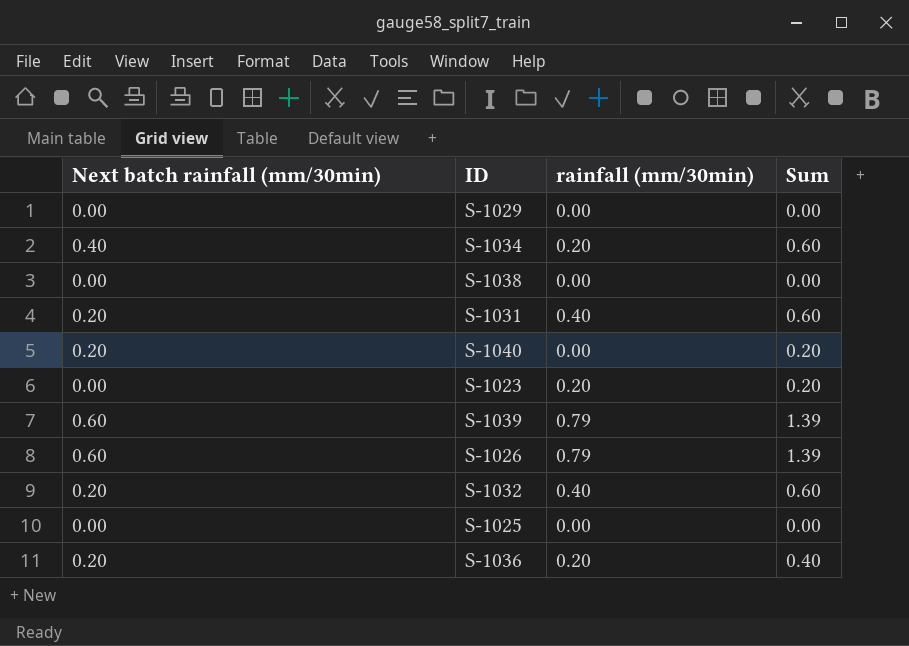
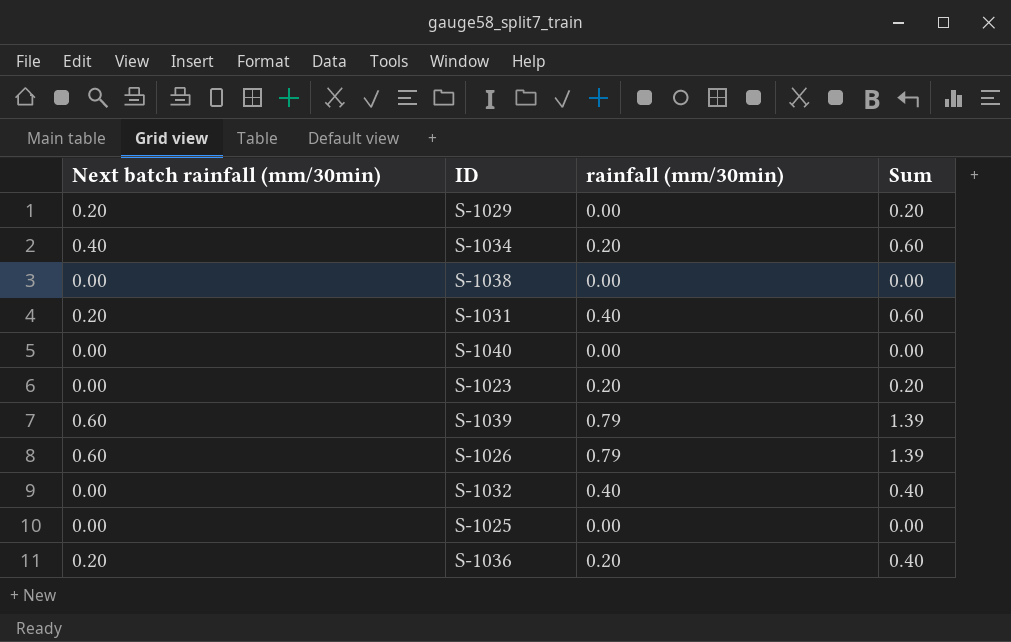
S-1029 | Next batch rainfall (mm/30min): 0.00 -> 0.20
S-1029 | Sum: 0.00 -> 0.20
S-1040 | Next batch rainfall (mm/30min): 0.20 -> 0.00
S-1040 | Sum: 0.20 -> 0.00
S-1032 | Next batch rainfall (mm/30min): 0.20 -> 0.00
S-1032 | Sum: 0.60 -> 0.40

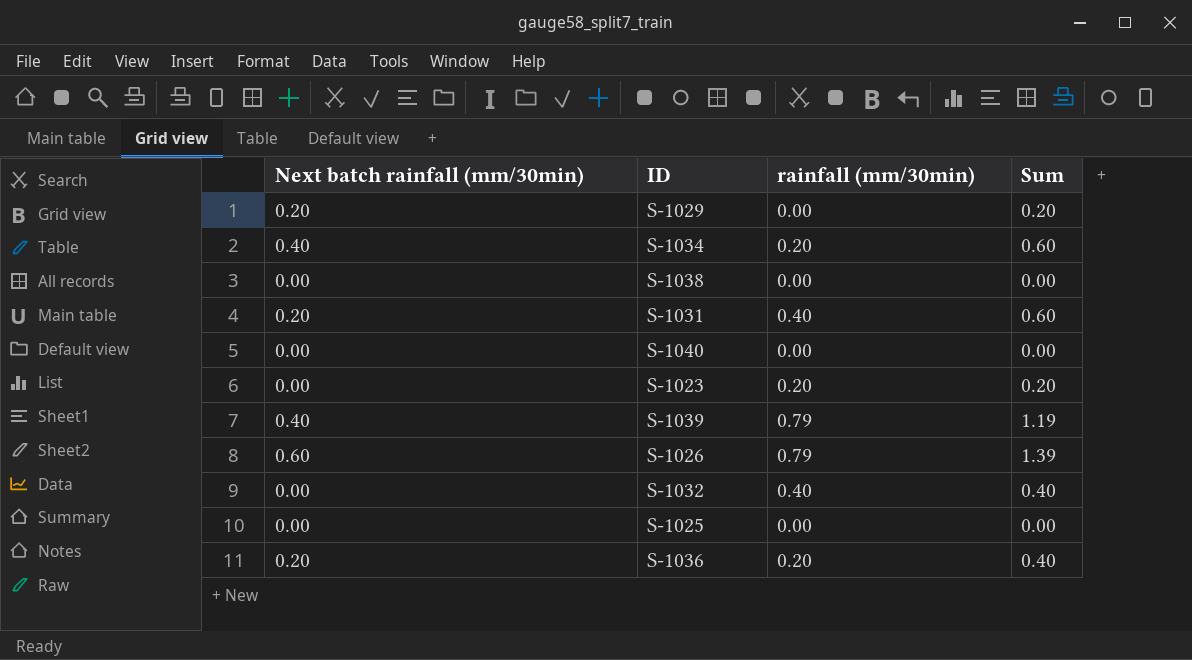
S-1039 | Next batch rainfall (mm/30min): 0.60 -> 0.40
S-1039 | Sum: 1.39 -> 1.19

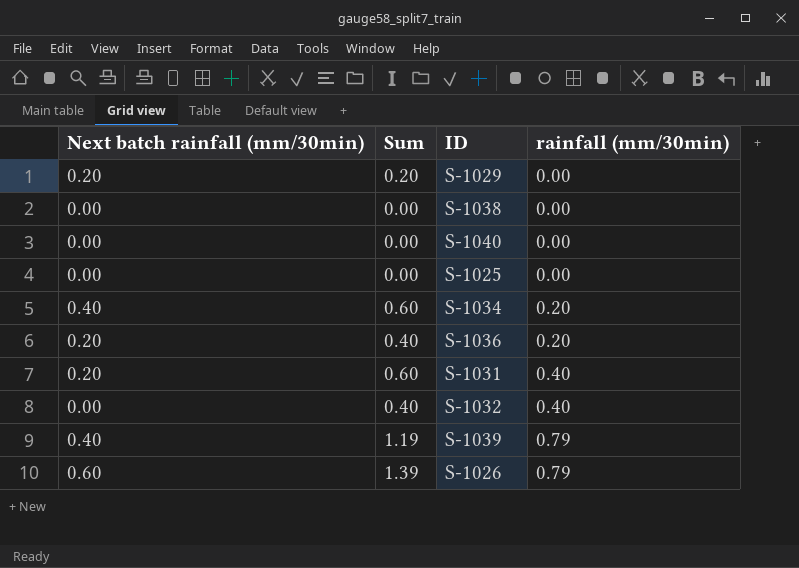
row order: none -> rainfall (mm/30min) ascending
column Sum | position: 4 -> 2
row S-1023: 0.00 | 0.20 | 0.20 -> none

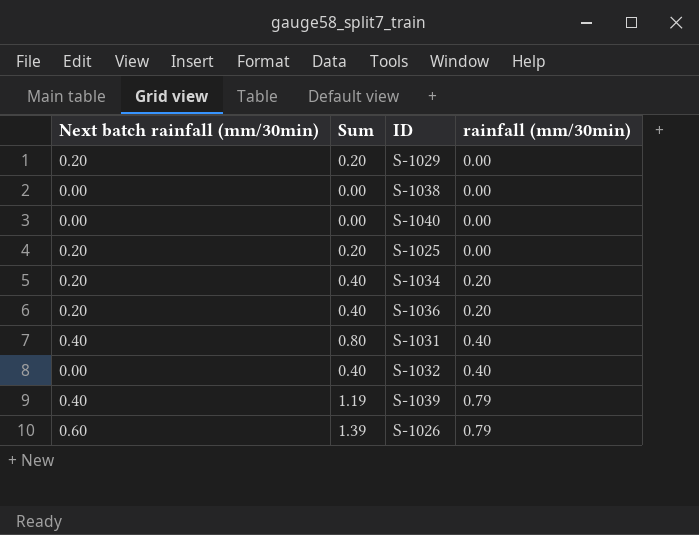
S-1025 | Next batch rainfall (mm/30min): 0.00 -> 0.20
S-1025 | Sum: 0.00 -> 0.20
S-1034 | Next batch rainfall (mm/30min): 0.40 -> 0.20
S-1034 | Sum: 0.60 -> 0.40
S-1031 | Next batch rainfall (mm/30min): 0.20 -> 0.40
S-1031 | Sum: 0.60 -> 0.80

